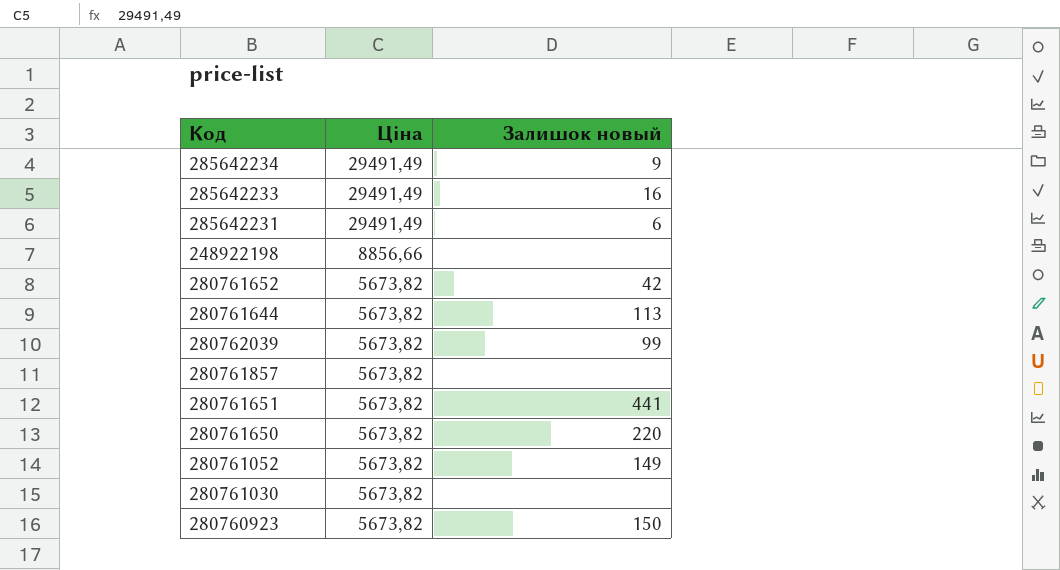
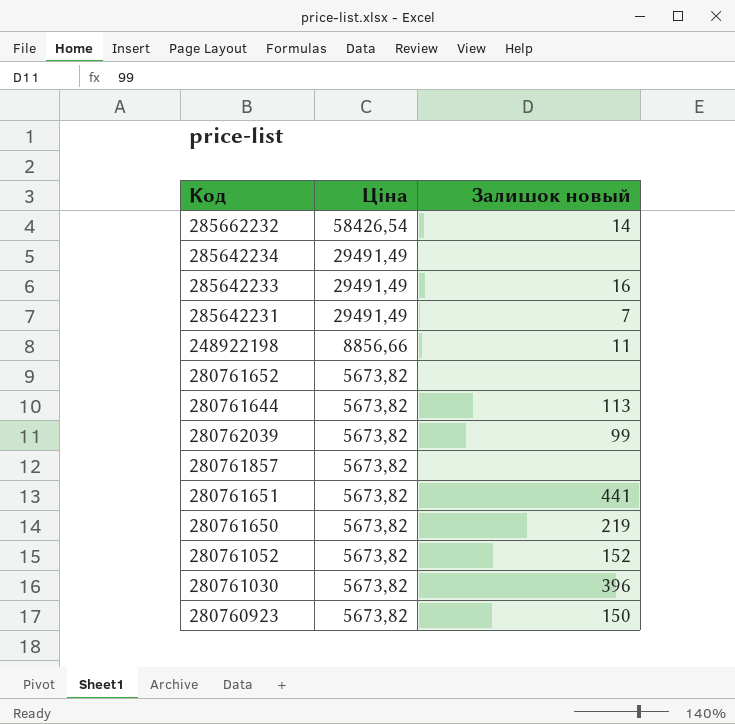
row 285662232: none -> 58426,54 | 14
285642234 | Залишок новый: 9 -> none
285642231 | Залишок новый: 6 -> 7
248922198 | Залишок новый: none -> 11
280761652 | Залишок новый: 42 -> none
280761650 | Залишок новый: 220 -> 219
280761052 | Залишок новый: 149 -> 152
280761030 | Залишок новый: none -> 396

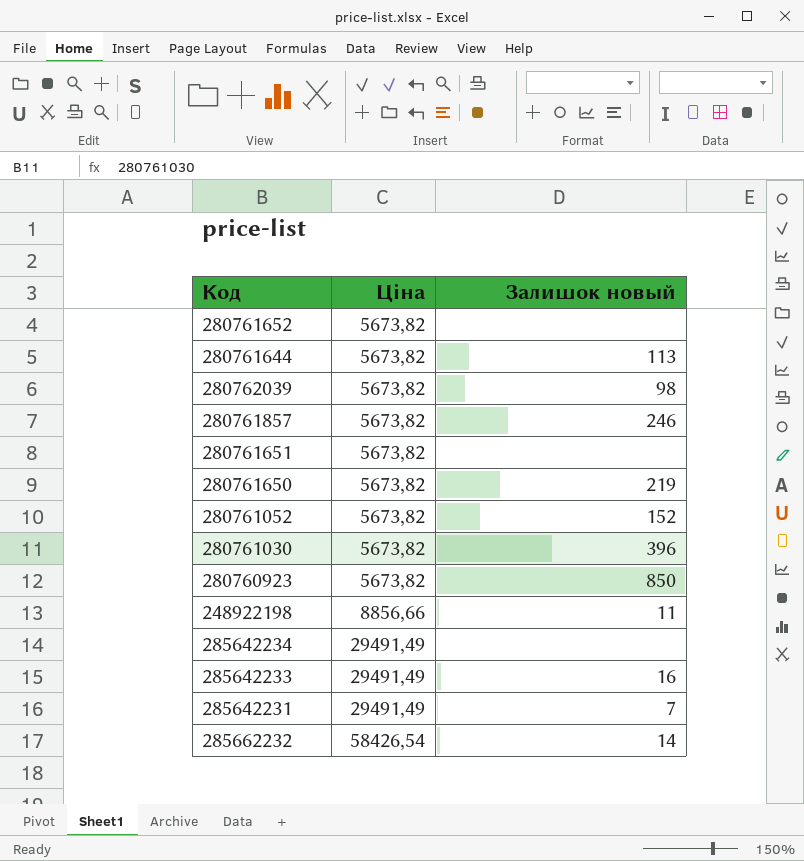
row order: Ціна descending -> Ціна ascending
280762039 | Залишок новый: 99 -> 98
280761857 | Залишок новый: none -> 246
280761651 | Залишок новый: 441 -> none
280760923 | Залишок новый: 150 -> 850

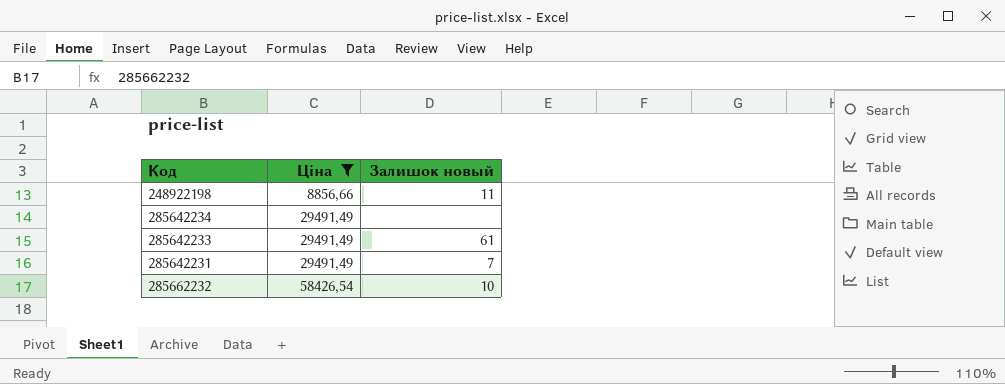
filter: none -> Ціна != 5673,82
285642233 | Залишок новый: 16 -> 61
285662232 | Залишок новый: 14 -> 10

